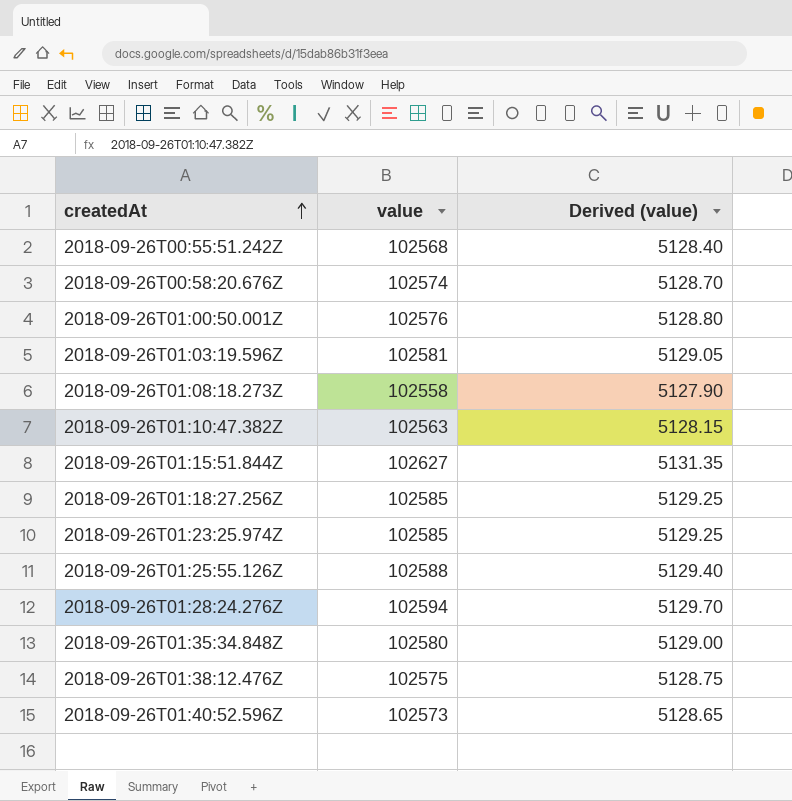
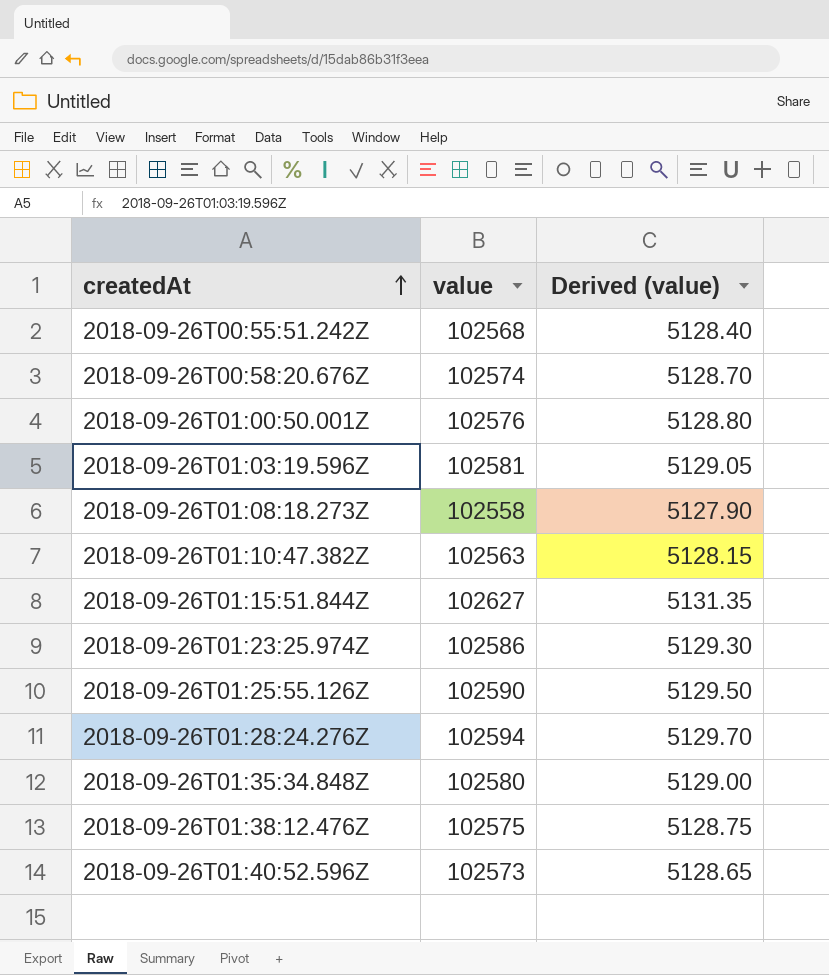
row 2018-09-26T01:18:27.256Z: 102585 | 5129.25 -> none
2018-09-26T01:23:25.974Z | value: 102585 -> 102586
2018-09-26T01:23:25.974Z | Derived (value): 5129.25 -> 5129.30
2018-09-26T01:25:55.126Z | value: 102588 -> 102590
2018-09-26T01:25:55.126Z | Derived (value): 5129.40 -> 5129.50

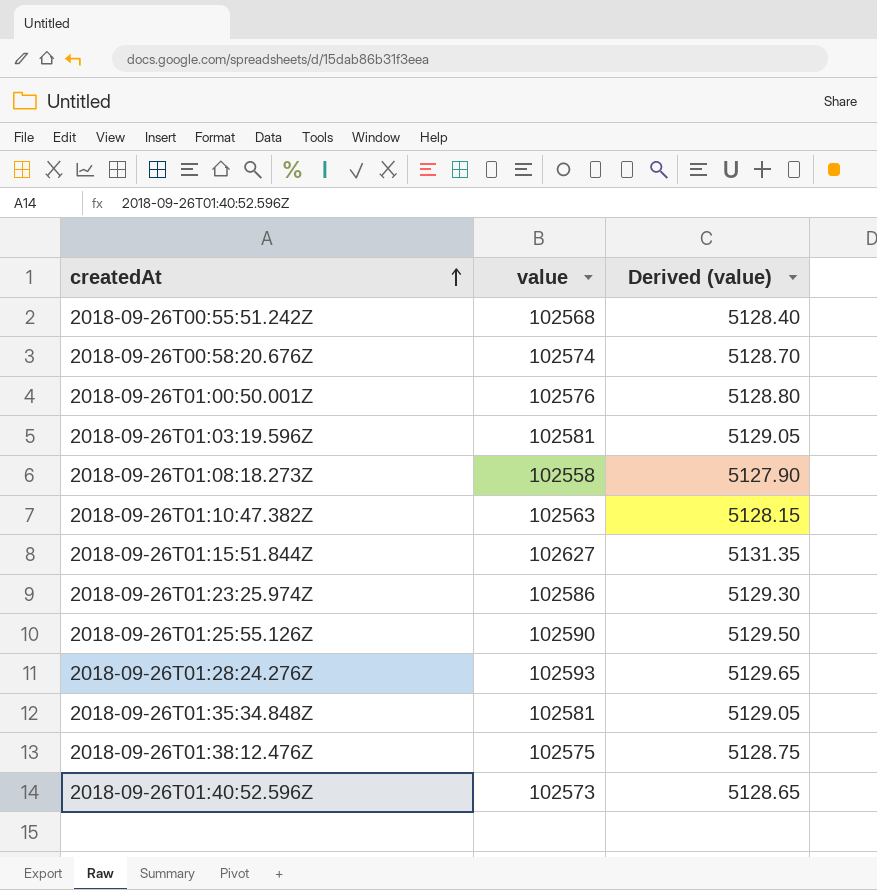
2018-09-26T01:28:24.276Z | value: 102594 -> 102593
2018-09-26T01:28:24.276Z | Derived (value): 5129.70 -> 5129.65
2018-09-26T01:35:34.848Z | value: 102580 -> 102581
2018-09-26T01:35:34.848Z | Derived (value): 5129.00 -> 5129.05

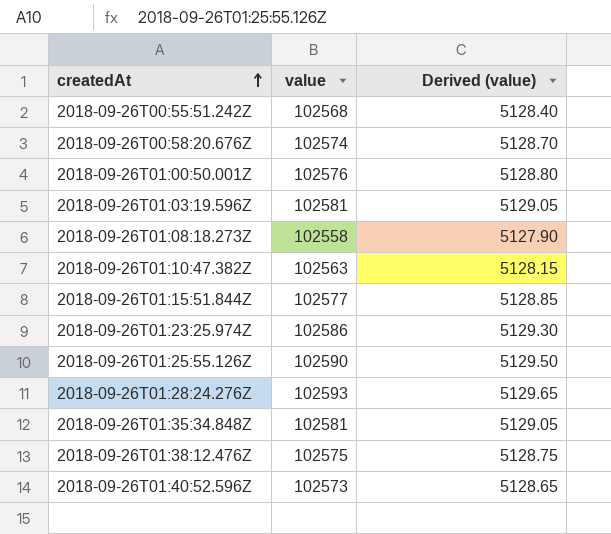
2018-09-26T01:15:51.844Z | value: 102627 -> 102577
2018-09-26T01:15:51.844Z | Derived (value): 5131.35 -> 5128.85

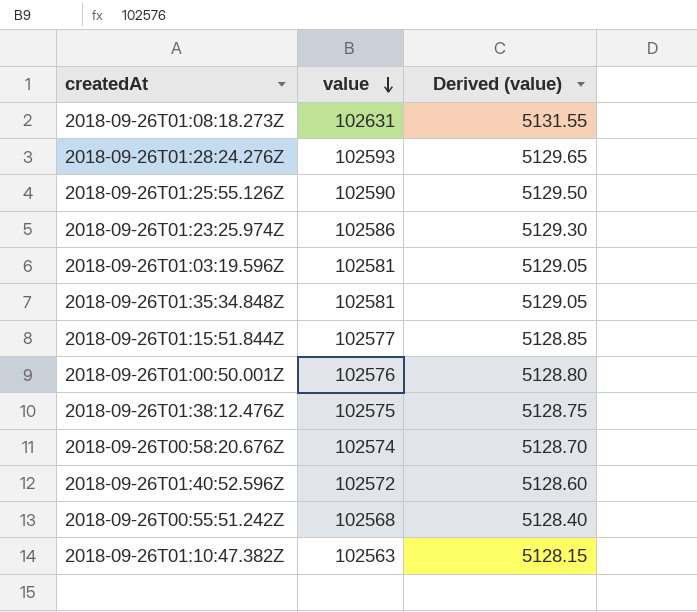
row order: createdAt ascending -> value descending
2018-09-26T01:08:18.273Z | value: 102558 -> 102631
2018-09-26T01:08:18.273Z | Derived (value): 5127.90 -> 5131.55
2018-09-26T01:40:52.596Z | value: 102573 -> 102572
2018-09-26T01:40:52.596Z | Derived (value): 5128.65 -> 5128.60

